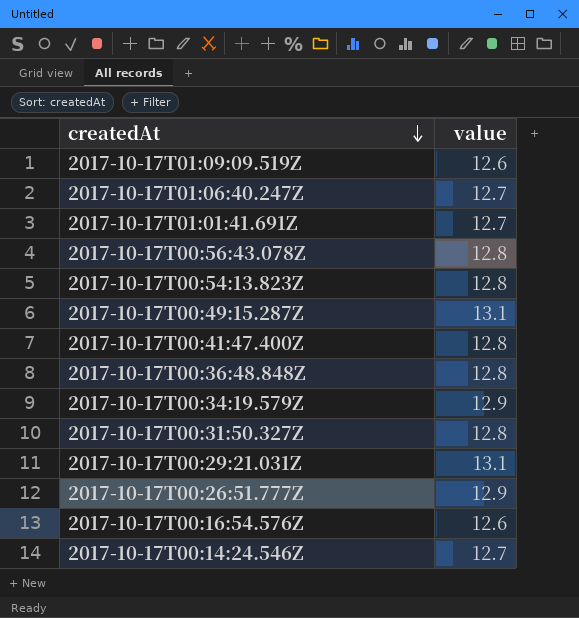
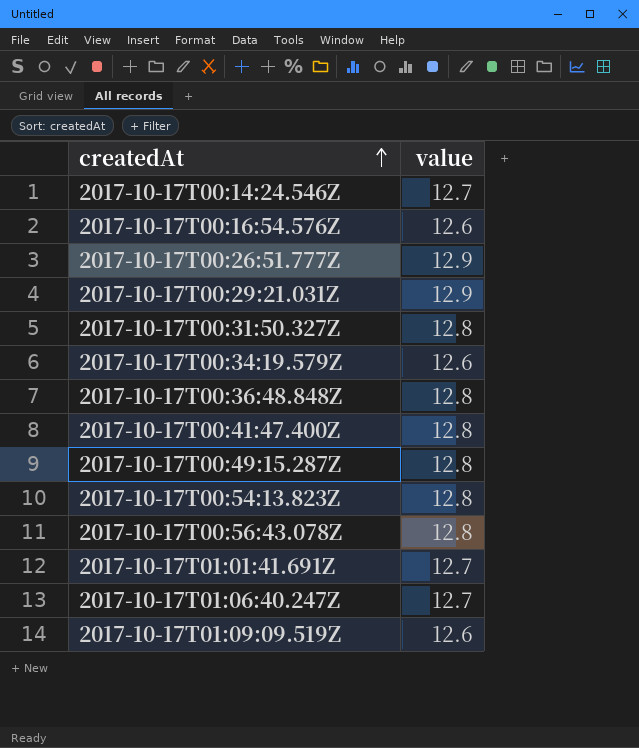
row order: createdAt descending -> createdAt ascending
2017-10-17T00:29:21.031Z | value: 13.1 -> 12.9
2017-10-17T00:34:19.579Z | value: 12.9 -> 12.6
2017-10-17T00:49:15.287Z | value: 13.1 -> 12.8

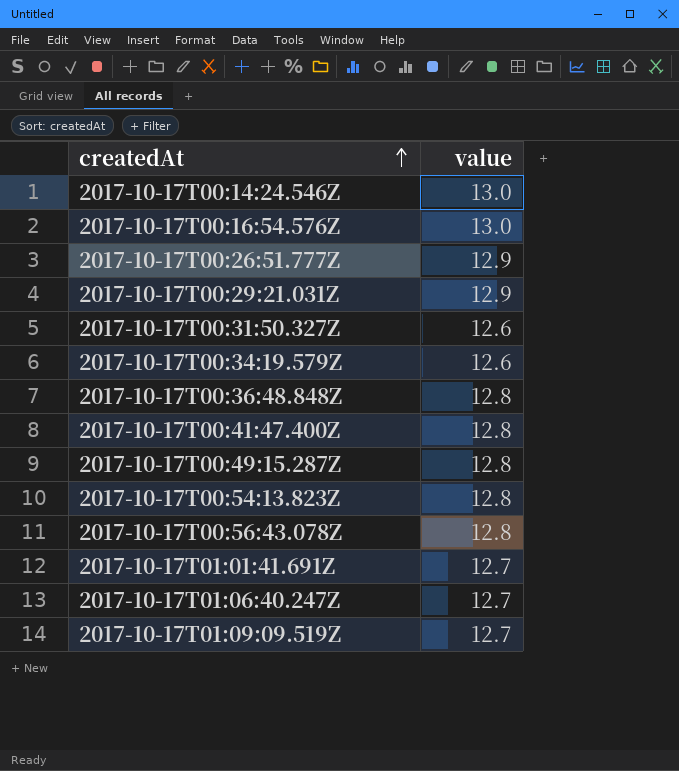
2017-10-17T00:14:24.546Z | value: 12.7 -> 13.0
2017-10-17T00:16:54.576Z | value: 12.6 -> 13.0
2017-10-17T00:31:50.327Z | value: 12.8 -> 12.6
2017-10-17T01:09:09.519Z | value: 12.6 -> 12.7

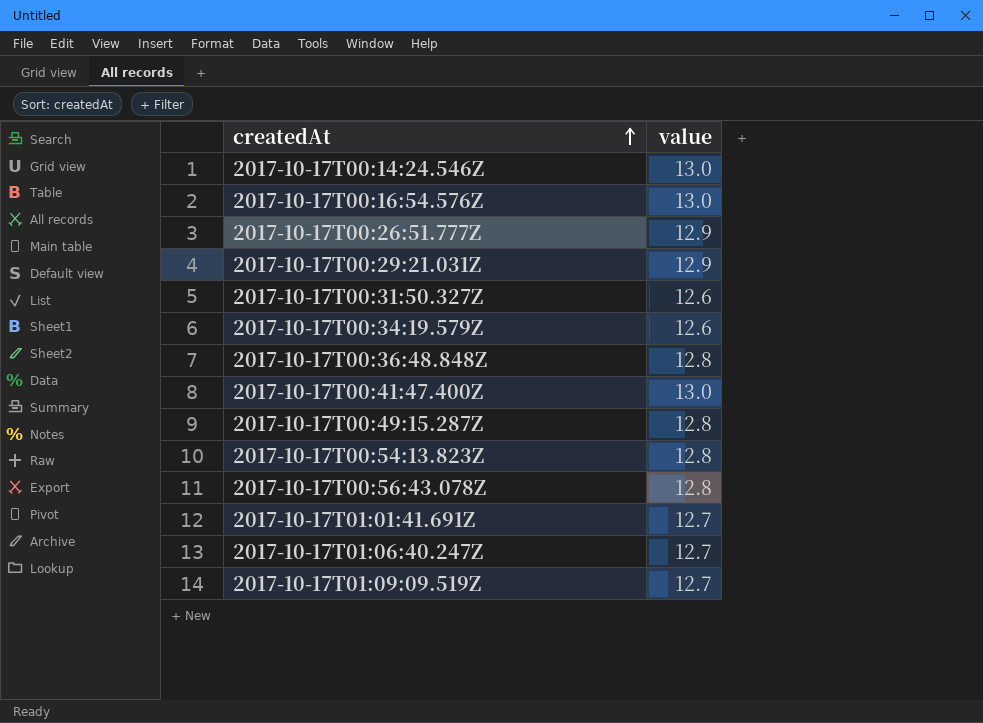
2017-10-17T00:41:47.400Z | value: 12.8 -> 13.0

